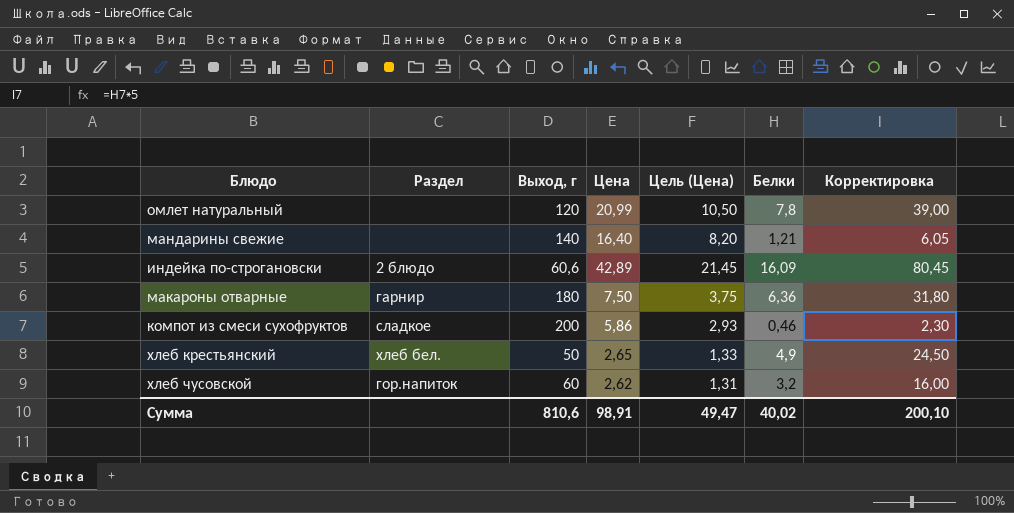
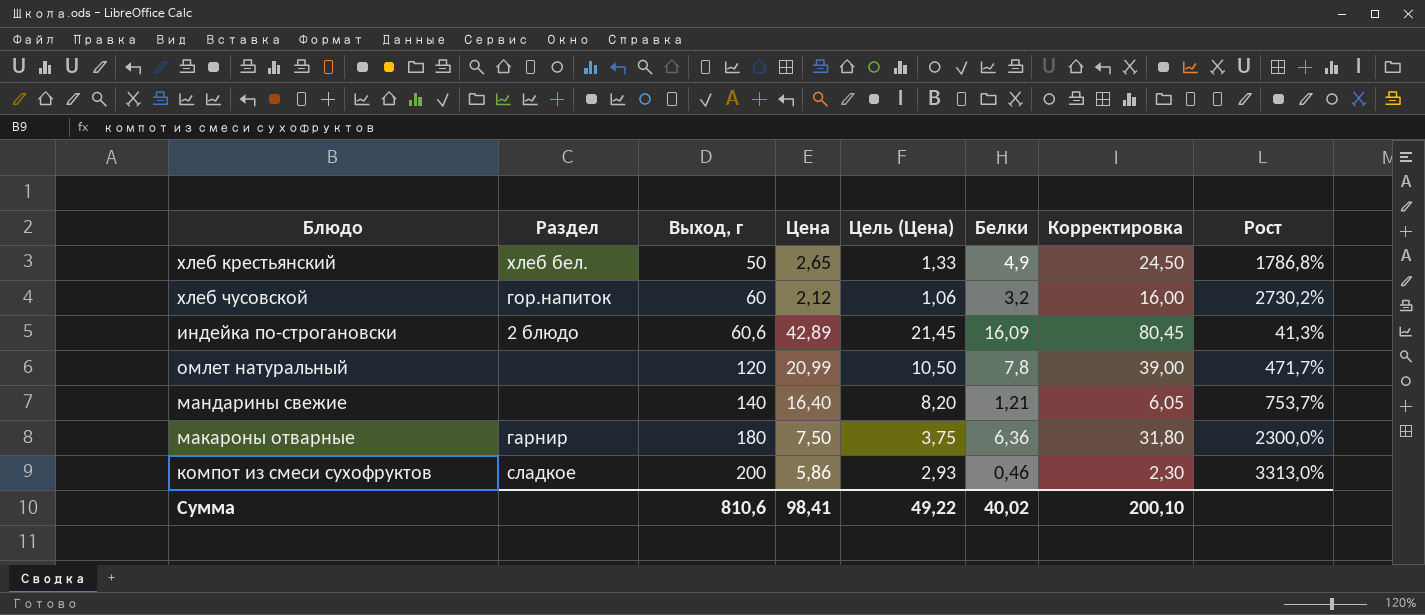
row order: none -> Выход, г ascending
column Рост | formula: none -> ([Выход, г] - [Цена]) / [Цена]
хлеб чусовской | Цена: 2,62 -> 2,12
хлеб чусовской | Цель (Цена): 1,31 -> 1,06
Сумма | Цена: 98,91 -> 98,41
Сумма | Цель (Цена): 49,47 -> 49,22

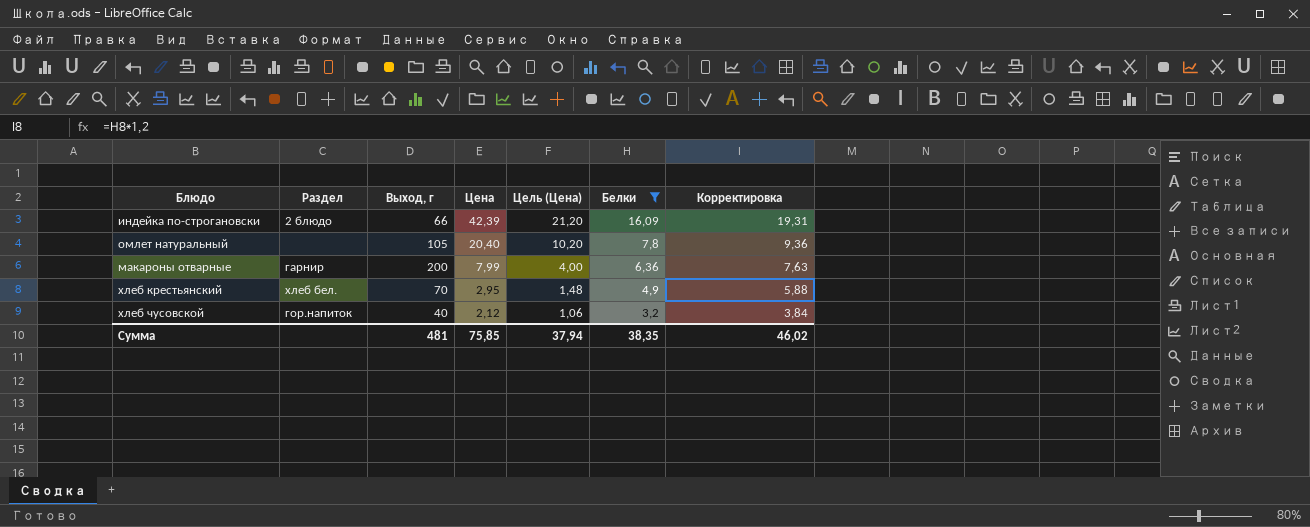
filter: none -> Белки >= 3,2
row order: Выход, г ascending -> Цена descending
column Рост | formula: ([Выход, г] - [Цена]) / [Цена] -> none
column Корректировка | formula: [Белки] * 5 -> [Белки] * 1,2
индейка по-строгановски | Выход, г: 60,6 -> 66
индейка по-строгановски | Цена: 42,89 -> 42,39
индейка по-строгановски | Цель (Цена): 21,45 -> 21,20
омлет натуральный | Выход, г: 120 -> 105
омлет натуральный | Цена: 20,99 -> 20,40
омлет натуральный | Цель (Цена): 10,50 -> 10,20
макароны отварные | Выход, г: 180 -> 200
макароны отварные | Цена: 7,50 -> 7,99
макароны отварные | Цель (Цена): 3,75 -> 4,00
хлеб крестьянский | Выход, г: 50 -> 70
хлеб крестьянский | Цена: 2,65 -> 2,95
хлеб крестьянский | Цель (Цена): 1,33 -> 1,48
хлеб чусовской | Выход, г: 60 -> 40
Сумма | Выход, г: 810,6 -> 481
Сумма | Цена: 98,41 -> 75,85
Сумма | Цель (Цена): 49,22 -> 37,94
Сумма | Белки: 40,02 -> 38,35
Сумма | Корректировка: 200,10 -> 46,02

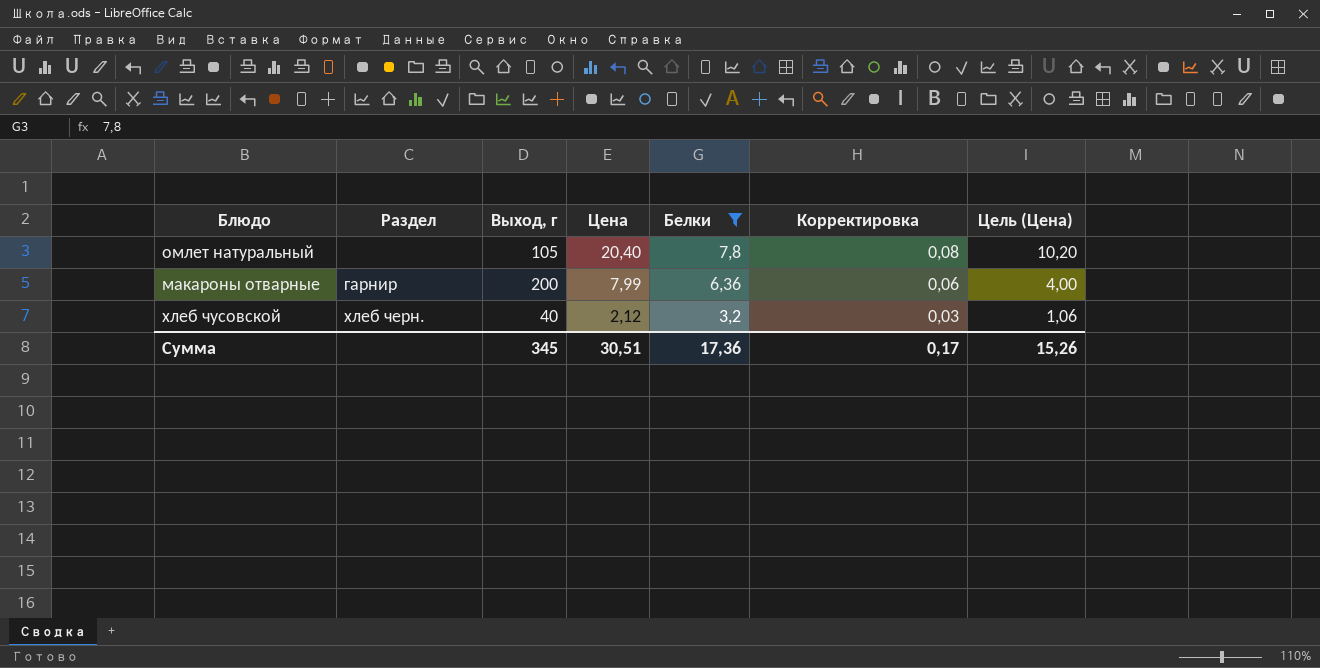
column Корректировка | formula: [Белки] * 1,2 -> [Белки] * 0,01
column Цель (Цена) | position: 5 -> 7
row индейка по-строгановски: 2 блюдо | 66 | 42,39 | 21,20 | 16,09 | 19,31 -> none
row хлеб крестьянский: хлеб бел. | 70 | 2,95 | 1,48 | 4,9 | 5,88 -> none
хлеб чусовской | Раздел: гор.напиток -> хлеб черн.
Сумма | Выход, г: 481 -> 345
Сумма | Цена: 75,85 -> 30,51
Сумма | Белки: 38,35 -> 17,36
Сумма | Корректировка: 46,02 -> 0,17
Сумма | Цель (Цена): 37,94 -> 15,26

